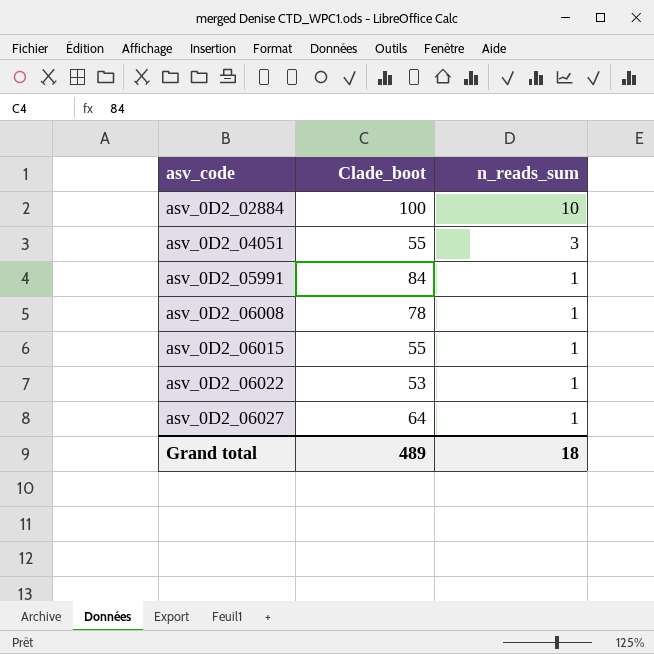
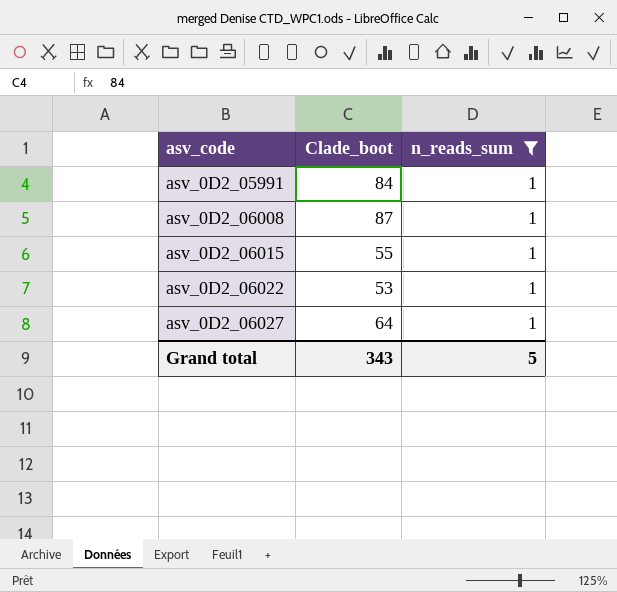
filter: none -> n_reads_sum = 1
asv_0D2_06008 | Clade_boot: 78 -> 87
Grand total | Clade_boot: 489 -> 343
Grand total | n_reads_sum: 18 -> 5

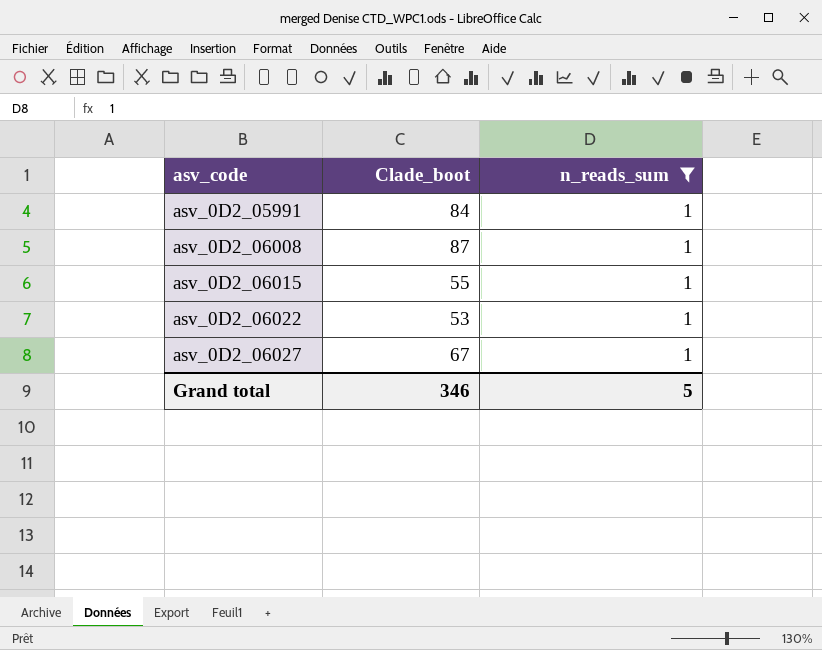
asv_0D2_06027 | Clade_boot: 64 -> 67
Grand total | Clade_boot: 343 -> 346

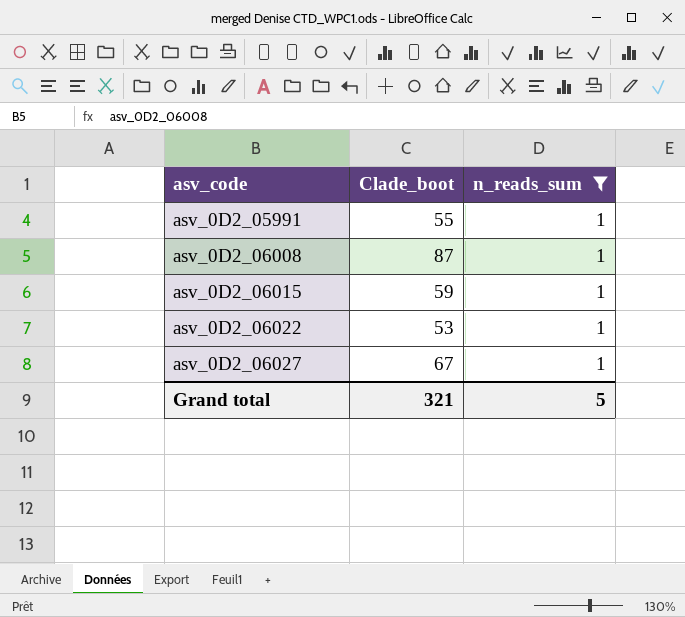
asv_0D2_05991 | Clade_boot: 84 -> 55
asv_0D2_06015 | Clade_boot: 55 -> 59
Grand total | Clade_boot: 346 -> 321

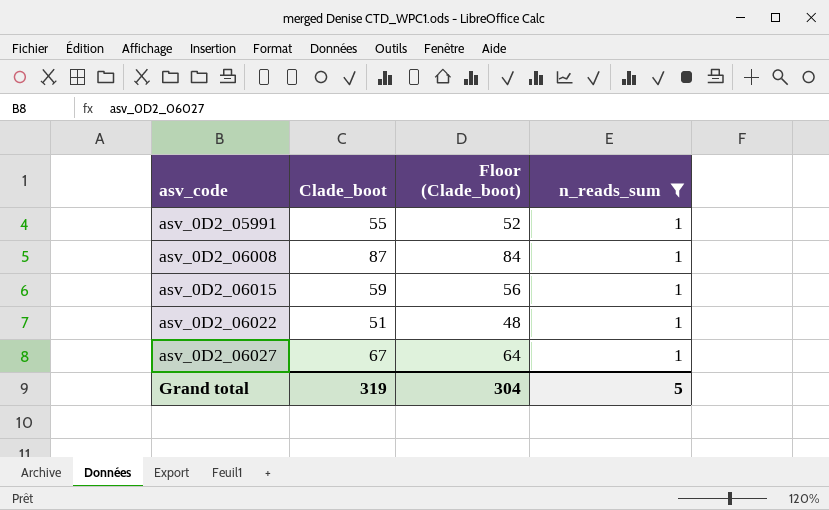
column Floor (Clade_boot) | formula: none -> [Clade_boot] - 3
asv_0D2_06022 | Clade_boot: 53 -> 51
Grand total | Clade_boot: 321 -> 319

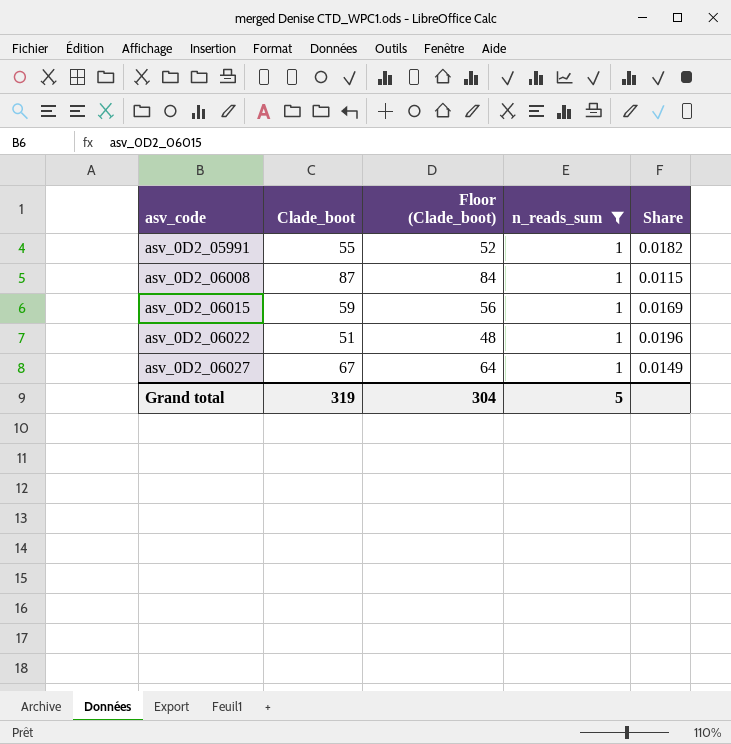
column Share | formula: none -> [n_reads_sum] / [Clade_boot]

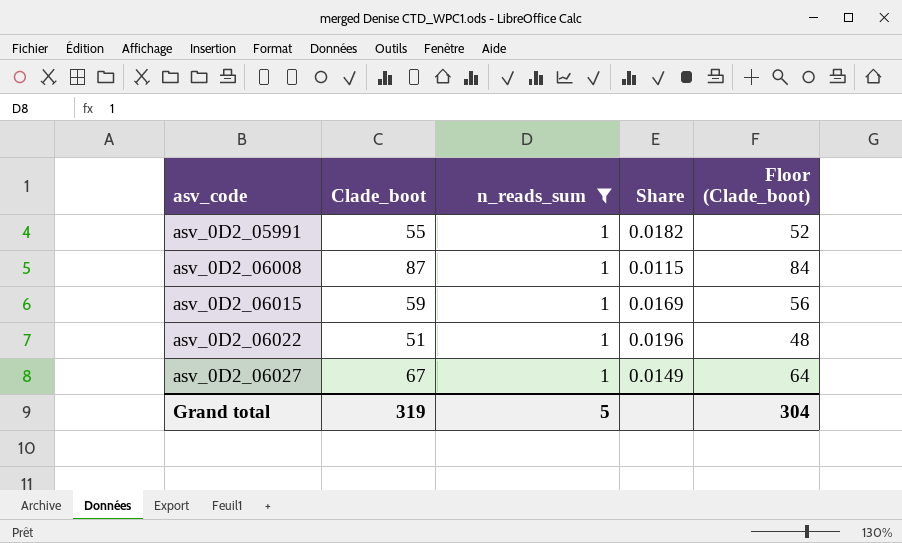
column Floor (Clade_boot) | position: 3 -> 5

